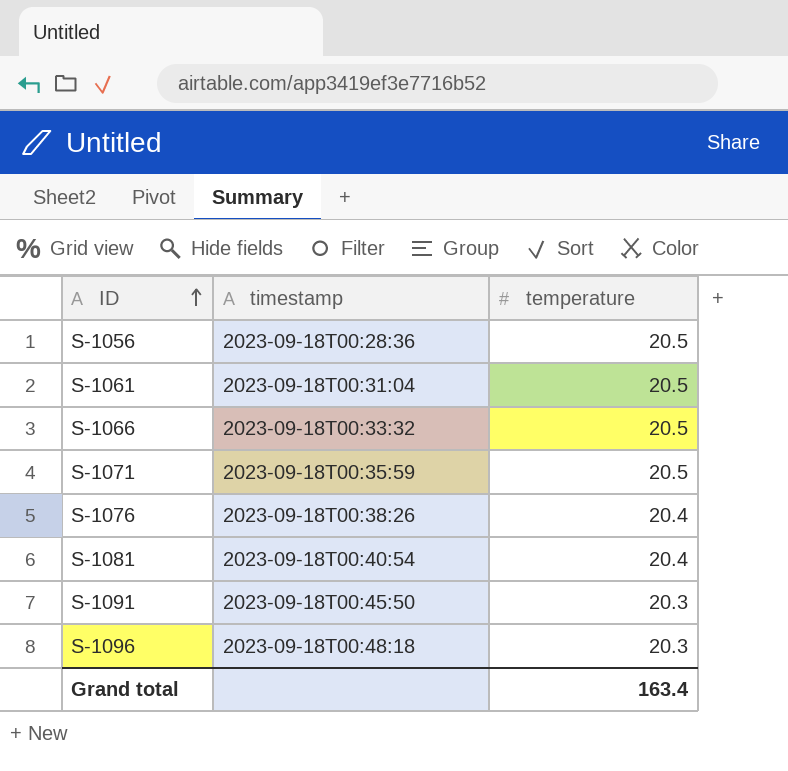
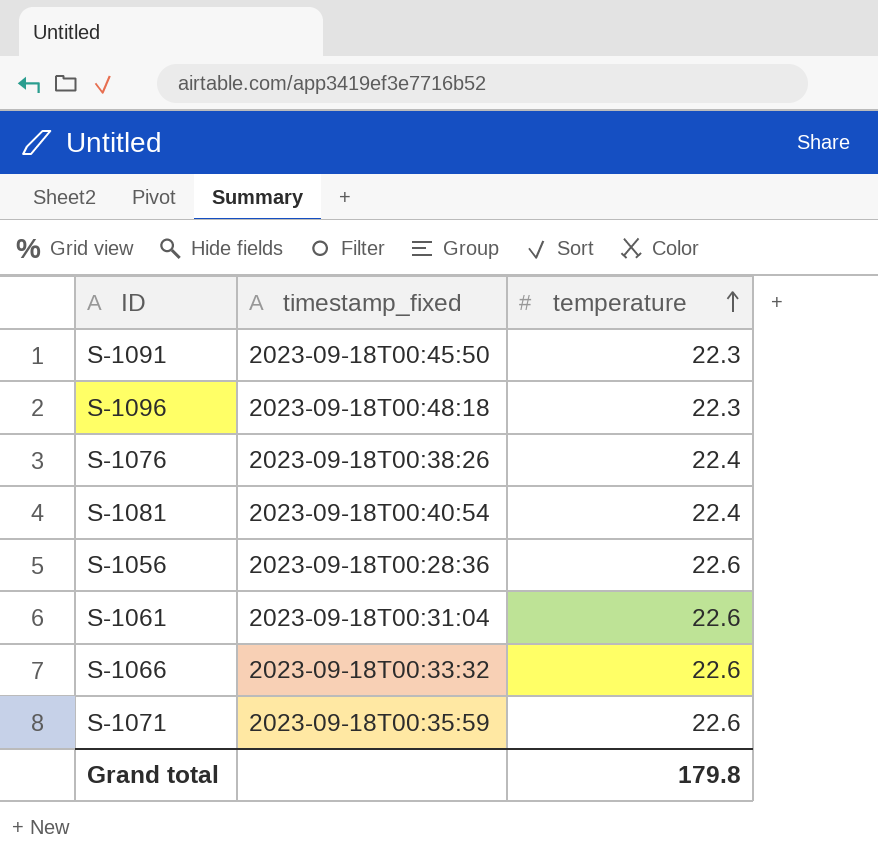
row order: ID ascending -> temperature ascending
column name: timestamp -> timestamp_fixed
S-1091 | temperature: 20.3 -> 22.3
S-1096 | temperature: 20.3 -> 22.3
S-1076 | temperature: 20.4 -> 22.4
S-1081 | temperature: 20.4 -> 22.4
S-1056 | temperature: 20.5 -> 22.6
S-1061 | temperature: 20.5 -> 22.6
S-1066 | temperature: 20.5 -> 22.6
S-1071 | temperature: 20.5 -> 22.6
Grand total | temperature: 163.4 -> 179.8

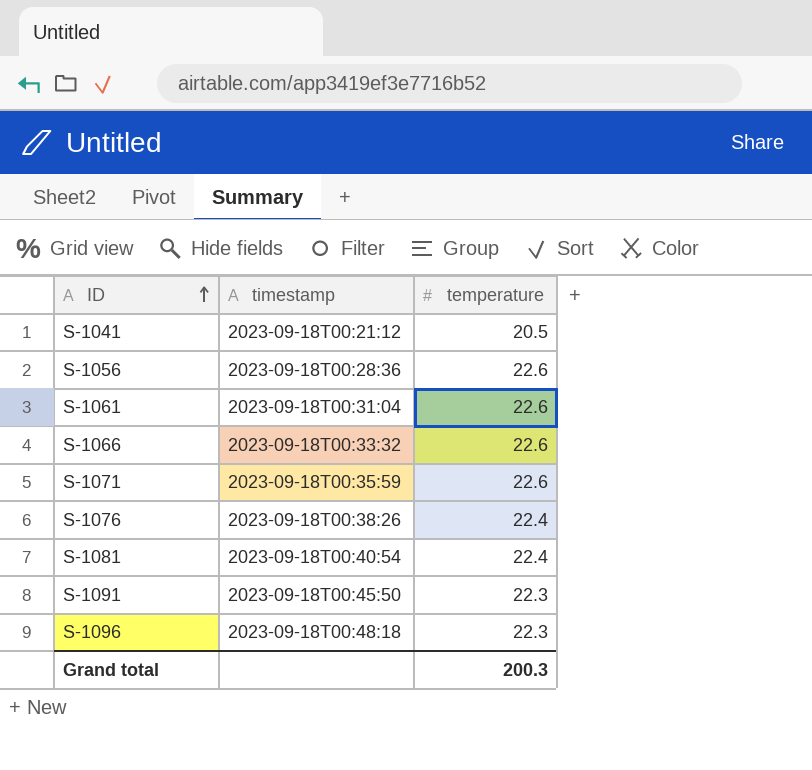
row order: temperature ascending -> ID ascending
column name: timestamp_fixed -> timestamp
row S-1041: none -> 2023-09-18T00:21:12 | 20.5
Grand total | temperature: 179.8 -> 200.3

